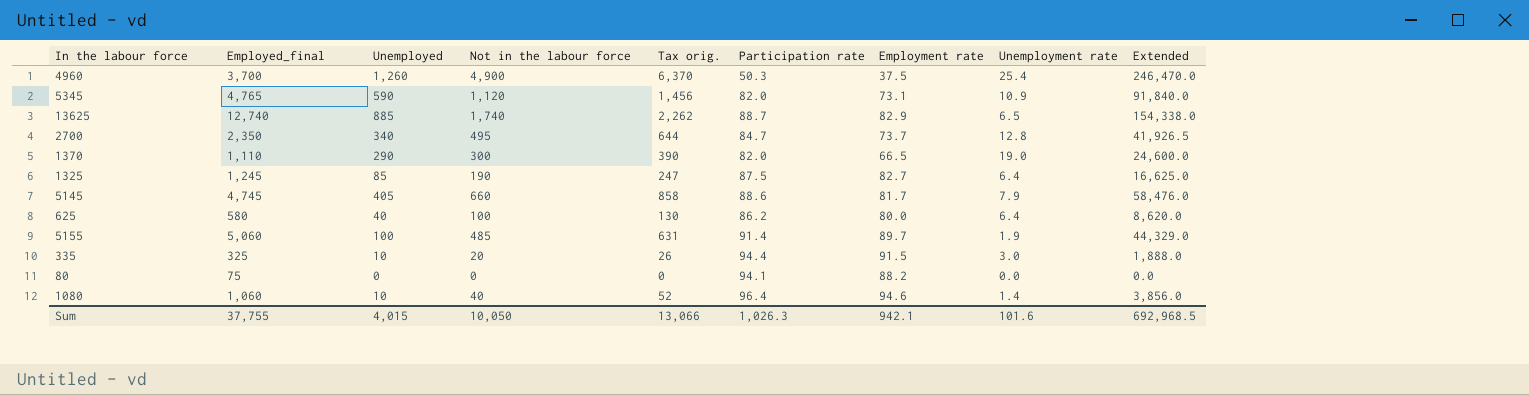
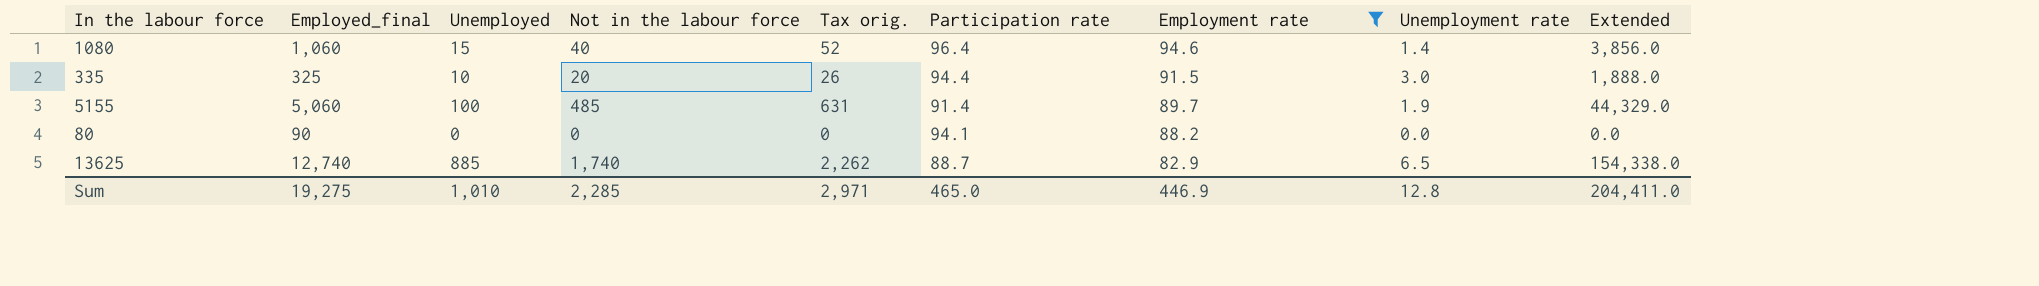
filter: none -> Employment rate >= 82.9
row order: none -> Employment rate descending
1080 | Unemployed: 10 -> 15
80 | Employed_final: 75 -> 90
Sum | Employed_final: 37,755 -> 19,275
Sum | Unemployed: 4,015 -> 1,010
Sum | Not in the labour force: 10,050 -> 2,285
Sum | Tax orig.: 13,066 -> 2,971
Sum | Participation rate: 1,026.3 -> 465.0
Sum | Employment rate: 942.1 -> 446.9
Sum | Unemployment rate: 101.6 -> 12.8
Sum | Extended: 692,968.5 -> 204,411.0

